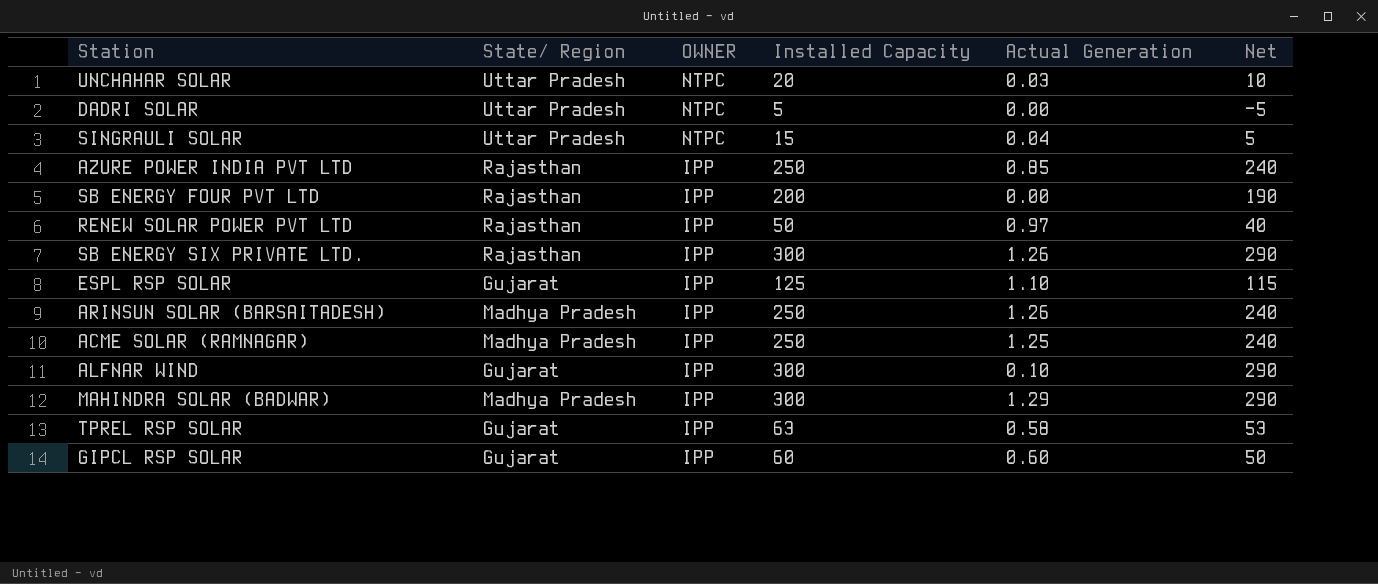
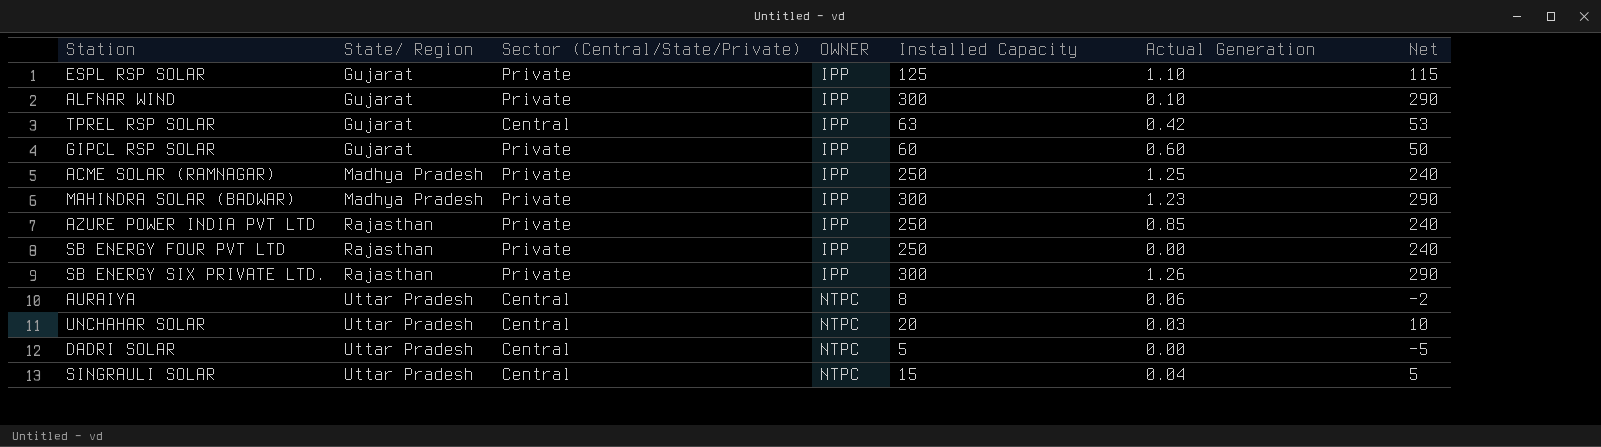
row order: OWNER descending -> State/ Region ascending
column Sector (Central/State/Private) | position: none -> 3
row RENEW SOLAR POWER PVT LTD: Rajasthan | IPP | 50 | 0.97 | 40 -> none
row ARINSUN SOLAR (BARSAITADESH): Madhya Pradesh | IPP | 250 | 1.26 | 240 -> none
TPREL RSP SOLAR | Actual Generation: 0.58 -> 0.42
MAHINDRA SOLAR (BADWAR) | Actual Generation: 1.29 -> 1.23
SB ENERGY FOUR PVT LTD | Installed Capacity: 200 -> 250
SB ENERGY FOUR PVT LTD | Net: 190 -> 240
row AURAIYA: none -> Uttar Pradesh | Central | NTPC | 8 | 0.06 | -2

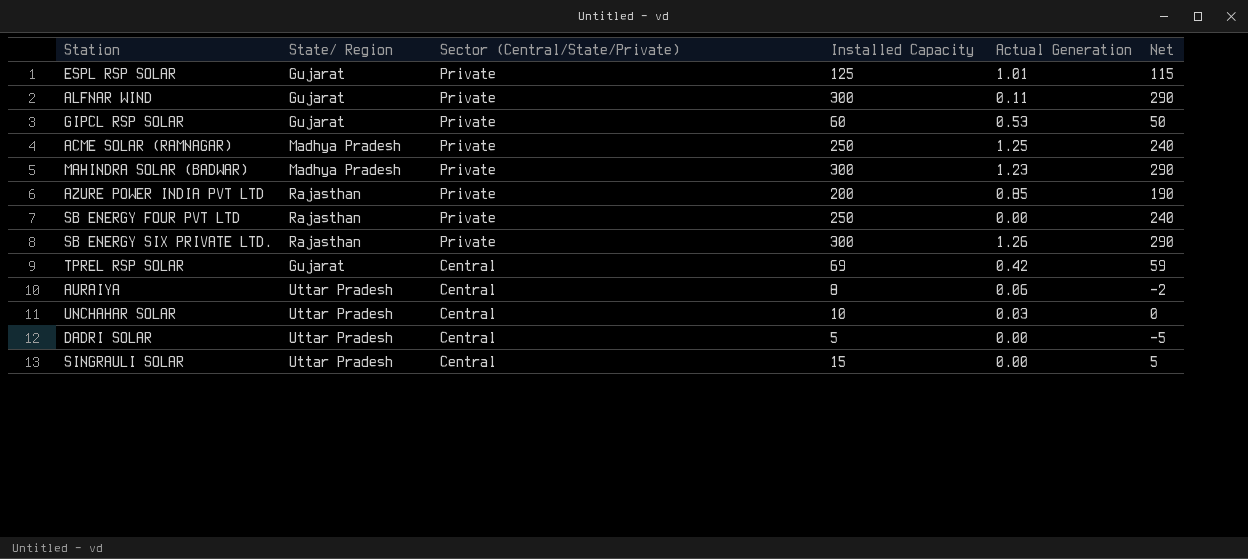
row order: State/ Region ascending -> Sector (Central/State/Private) descending
column OWNER | position: 4 -> none
ESPL RSP SOLAR | Actual Generation: 1.10 -> 1.01
ALFNAR WIND | Actual Generation: 0.10 -> 0.11
GIPCL RSP SOLAR | Actual Generation: 0.60 -> 0.53
AZURE POWER INDIA PVT LTD | Installed Capacity: 250 -> 200
AZURE POWER INDIA PVT LTD | Net: 240 -> 190
TPREL RSP SOLAR | Installed Capacity: 63 -> 69
TPREL RSP SOLAR | Net: 53 -> 59
UNCHAHAR SOLAR | Installed Capacity: 20 -> 10
UNCHAHAR SOLAR | Net: 10 -> 0
SINGRAULI SOLAR | Actual Generation: 0.04 -> 0.00

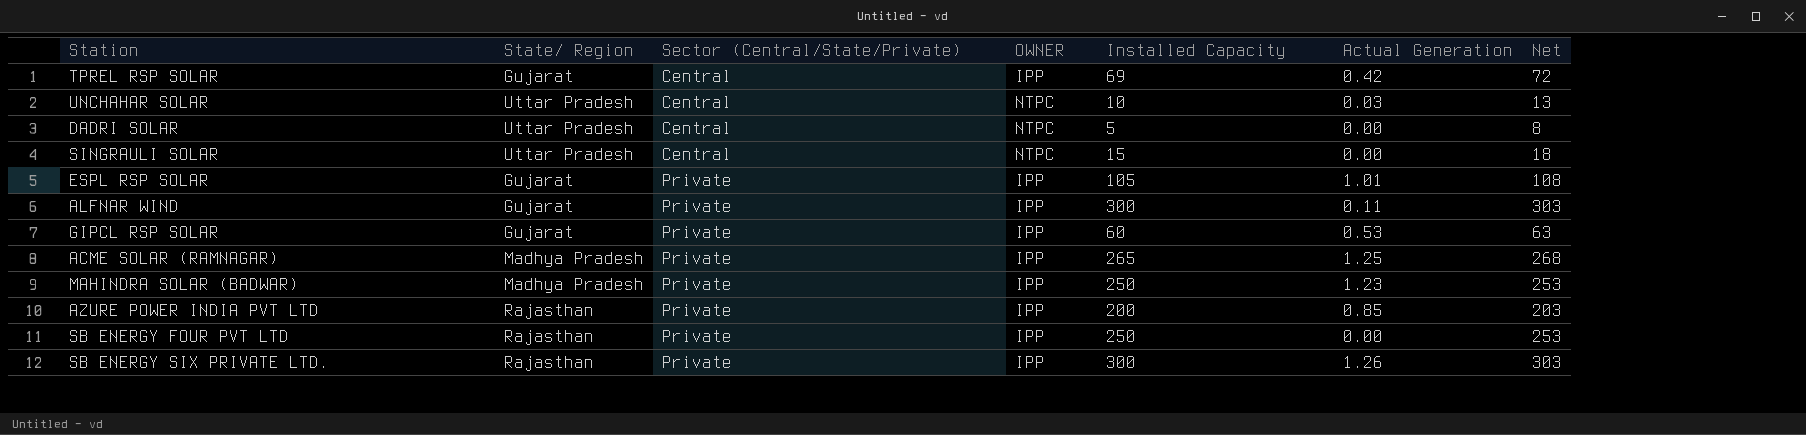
row order: Sector (Central/State/Private) descending -> Sector (Central/State/Private) ascending
column OWNER | position: none -> 4
column Net | formula: [Installed Capacity] - 10 -> [Installed Capacity] + 3
row AURAIYA: Uttar Pradesh | Central | 8 | 0.06 | -2 -> none
ESPL RSP SOLAR | Installed Capacity: 125 -> 105
ACME SOLAR (RAMNAGAR) | Installed Capacity: 250 -> 265
MAHINDRA SOLAR (BADWAR) | Installed Capacity: 300 -> 250

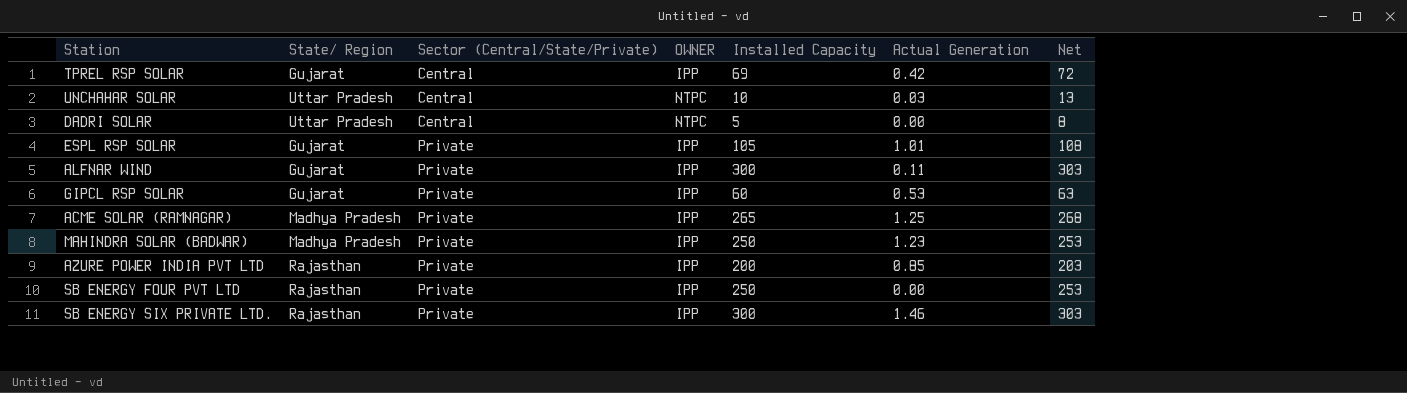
row SINGRAULI SOLAR: Uttar Pradesh | Central | NTPC | 15 | 0.00 | 18 -> none
SB ENERGY SIX PRIVATE LTD. | Actual Generation: 1.26 -> 1.46

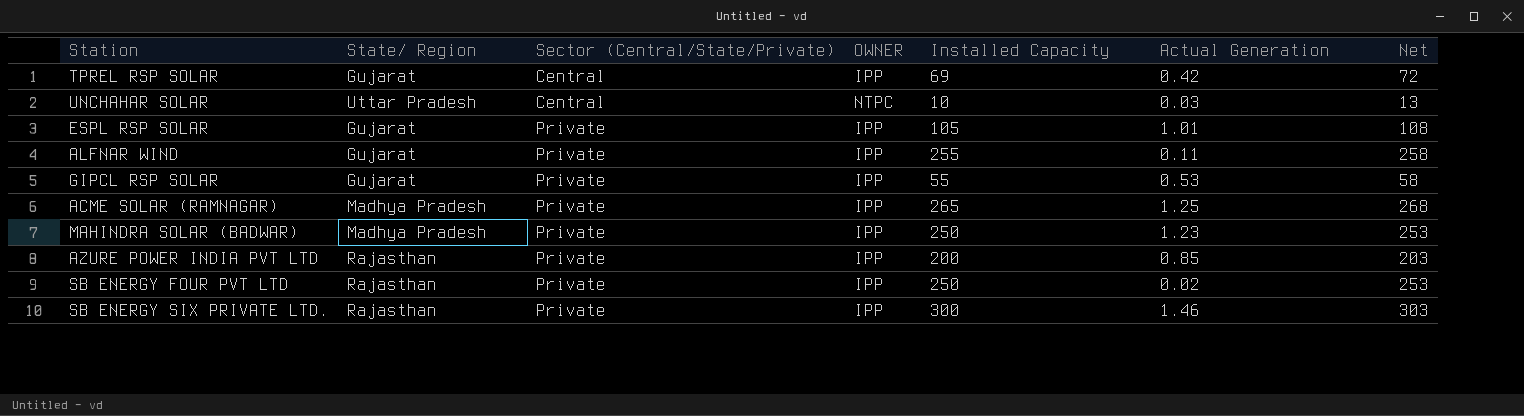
row DADRI SOLAR: Uttar Pradesh | Central | NTPC | 5 | 0.00 | 8 -> none
ALFNAR WIND | Installed Capacity: 300 -> 255
ALFNAR WIND | Net: 303 -> 258
GIPCL RSP SOLAR | Installed Capacity: 60 -> 55
GIPCL RSP SOLAR | Net: 63 -> 58
SB ENERGY FOUR PVT LTD | Actual Generation: 0.00 -> 0.02

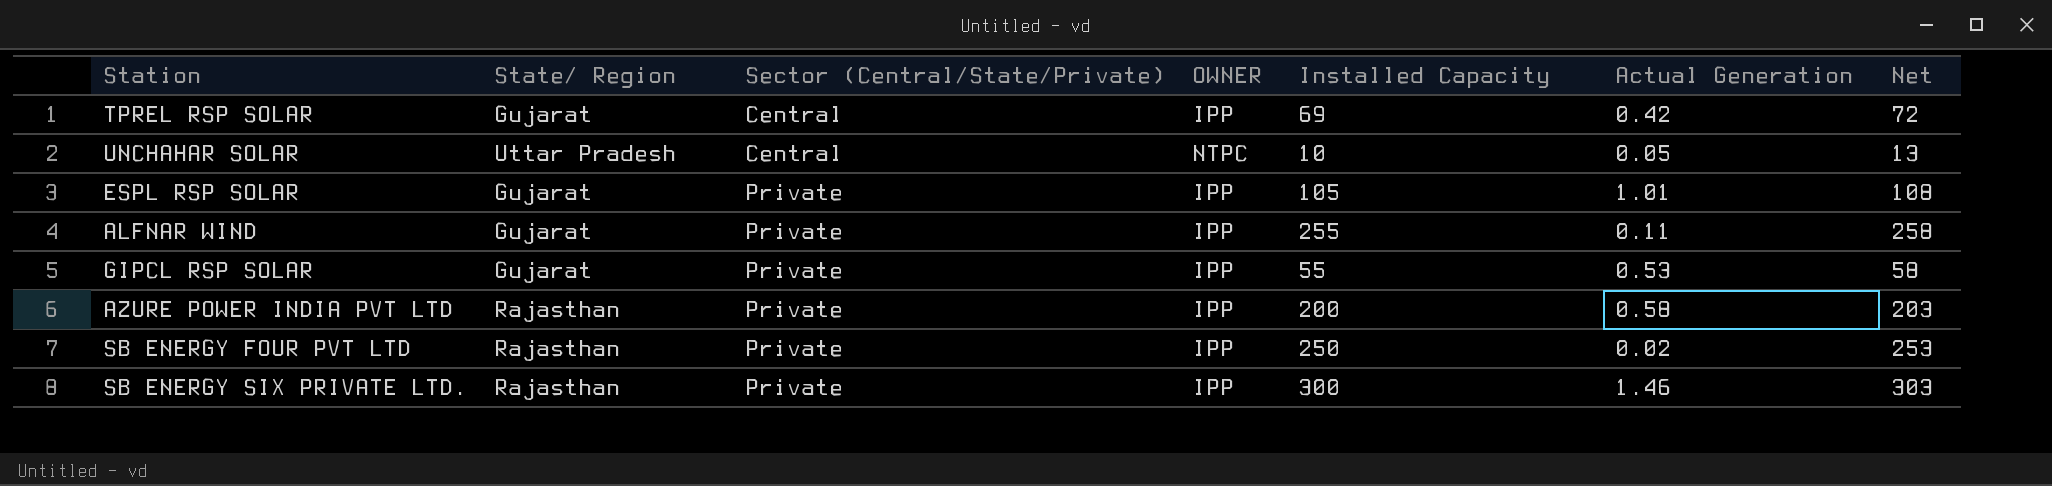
row ACME SOLAR (RAMNAGAR): Madhya Pradesh | Private | IPP | 265 | 1.25 | 268 -> none
row MAHINDRA SOLAR (BADWAR): Madhya Pradesh | Private | IPP | 250 | 1.23 | 253 -> none
UNCHAHAR SOLAR | Actual Generation: 0.03 -> 0.05
AZURE POWER INDIA PVT LTD | Actual Generation: 0.85 -> 0.58

